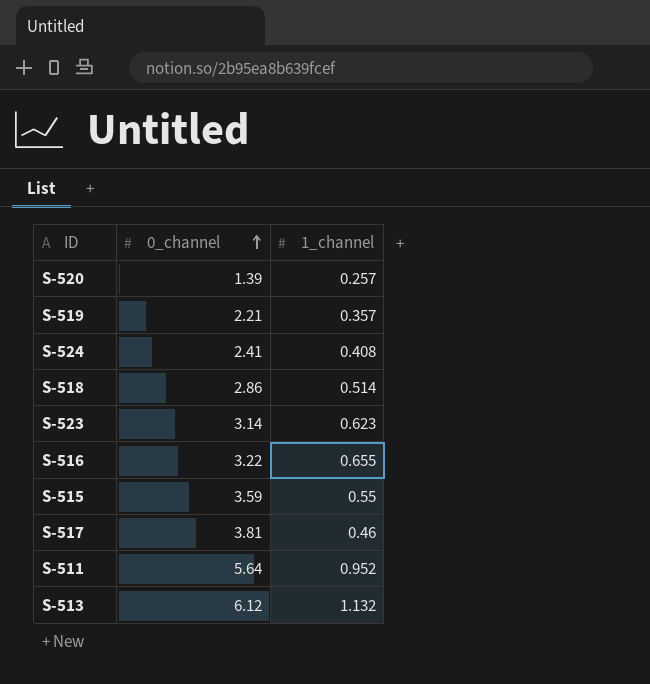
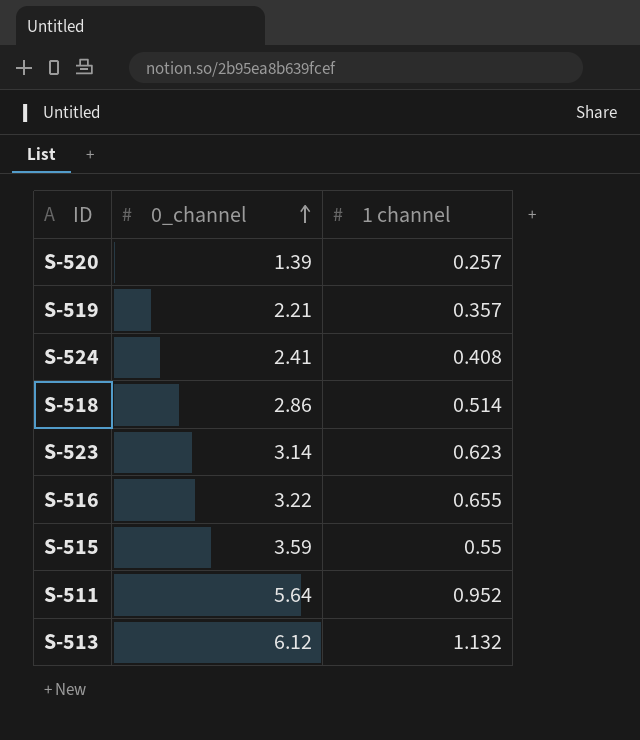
column name: 1_channel -> 1 channel
row S-517: 3.81 | 0.46 -> none

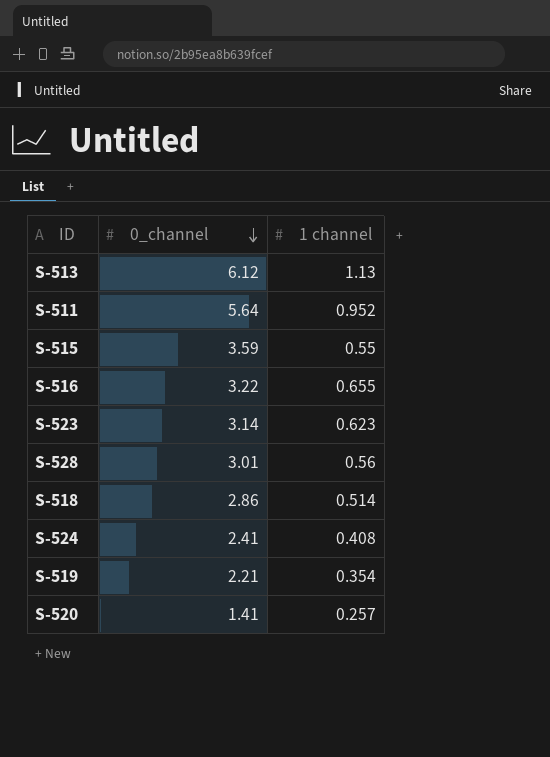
row order: 0_channel ascending -> 0_channel descending
S-513 | 1 channel: 1.132 -> 1.13
row S-528: none -> 3.01 | 0.56
S-519 | 1 channel: 0.357 -> 0.354
S-520 | 0_channel: 1.39 -> 1.41

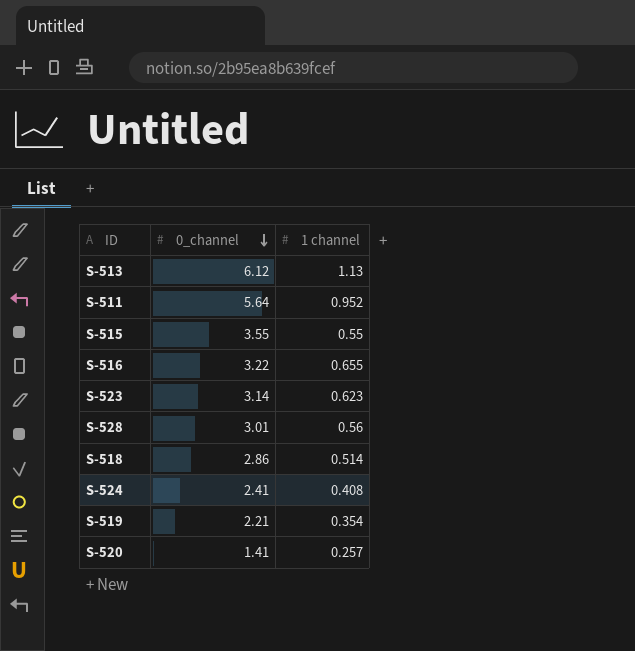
S-515 | 0_channel: 3.59 -> 3.55

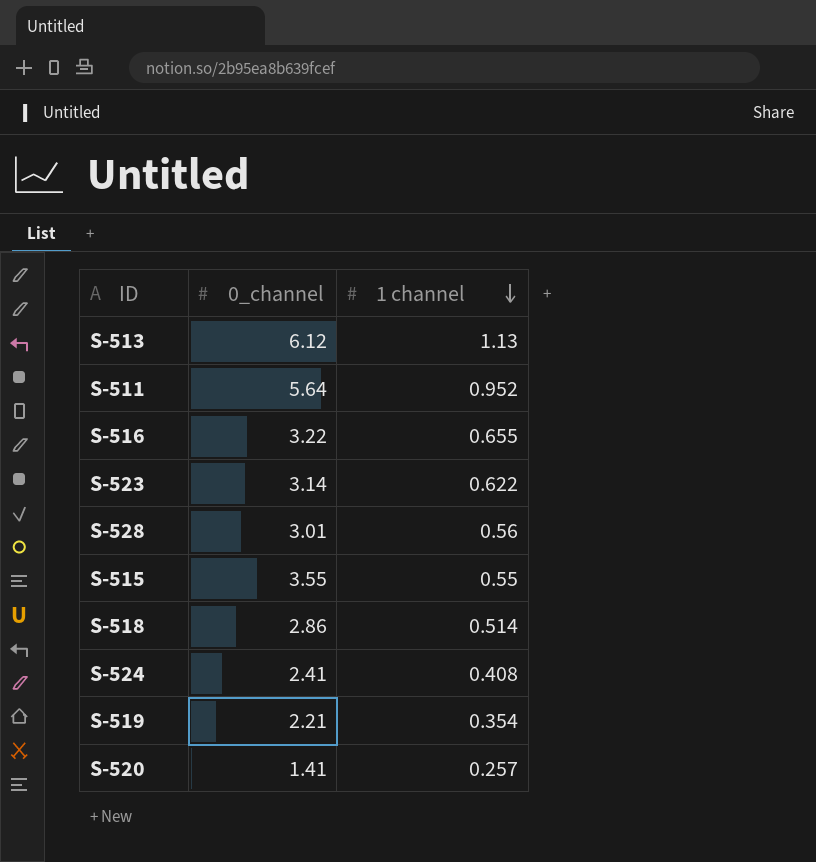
row order: 0_channel descending -> 1 channel descending
S-523 | 1 channel: 0.623 -> 0.622

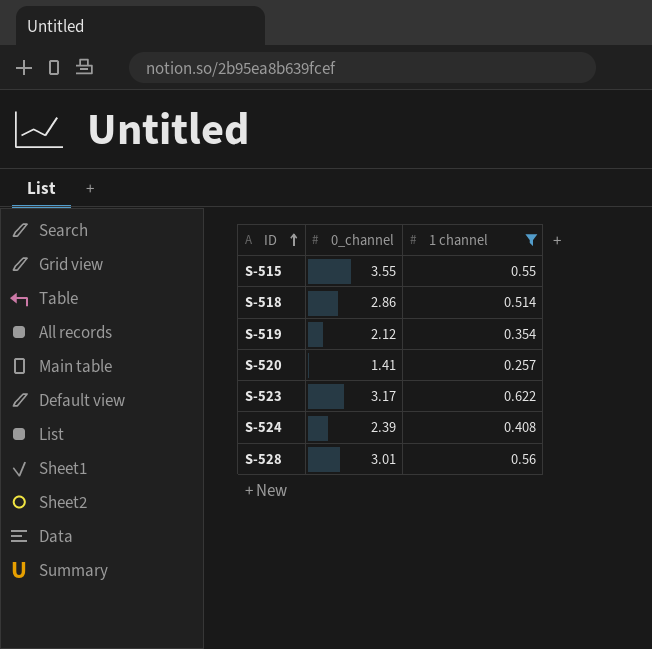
filter: none -> 1 channel <= 0.622
row order: 1 channel descending -> ID ascending
S-519 | 0_channel: 2.21 -> 2.12
S-523 | 0_channel: 3.14 -> 3.17
S-524 | 0_channel: 2.41 -> 2.39

